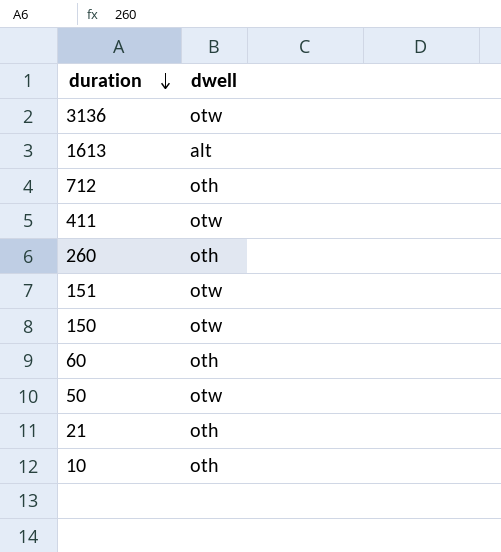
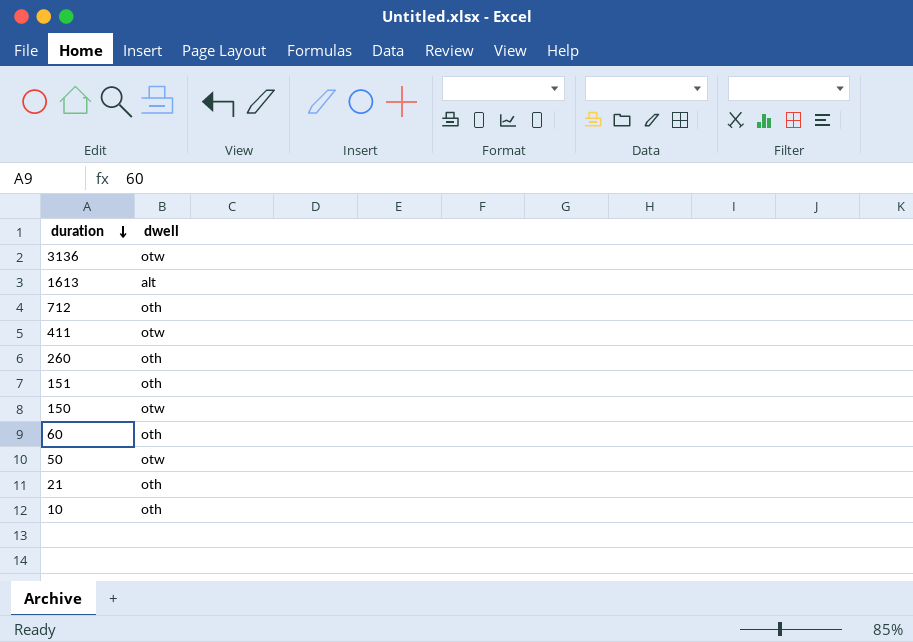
151 | dwell: otw -> oth

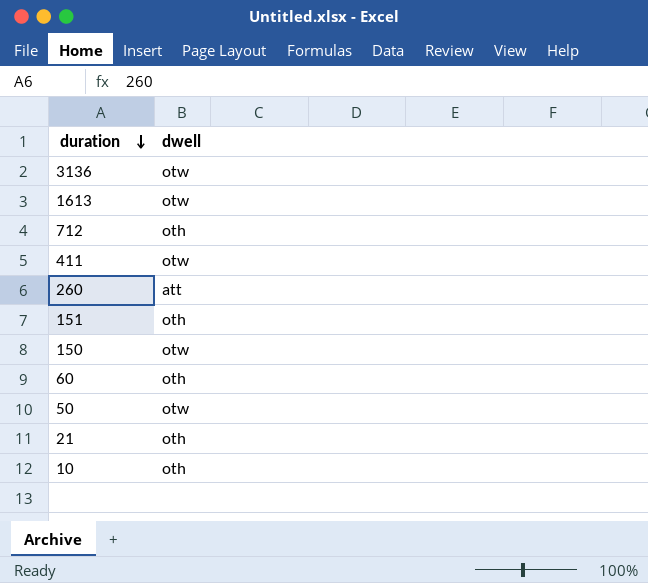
1613 | dwell: alt -> otw
260 | dwell: oth -> att

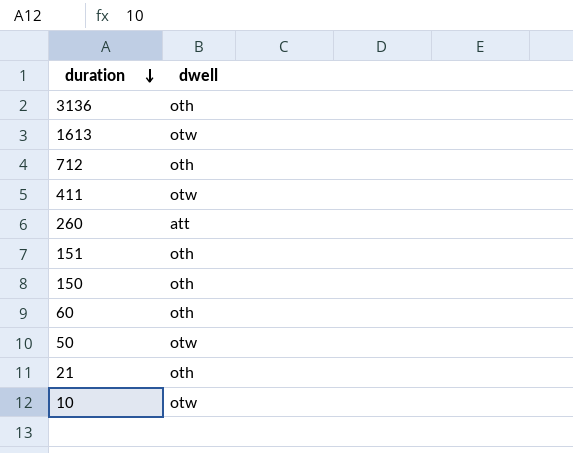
3136 | dwell: otw -> oth
150 | dwell: otw -> oth
10 | dwell: oth -> otw

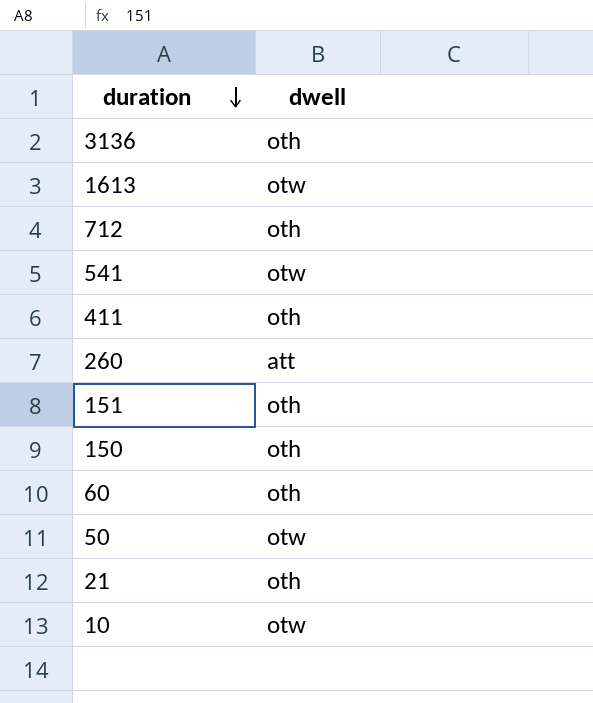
row 541: none -> otw
411 | dwell: otw -> oth

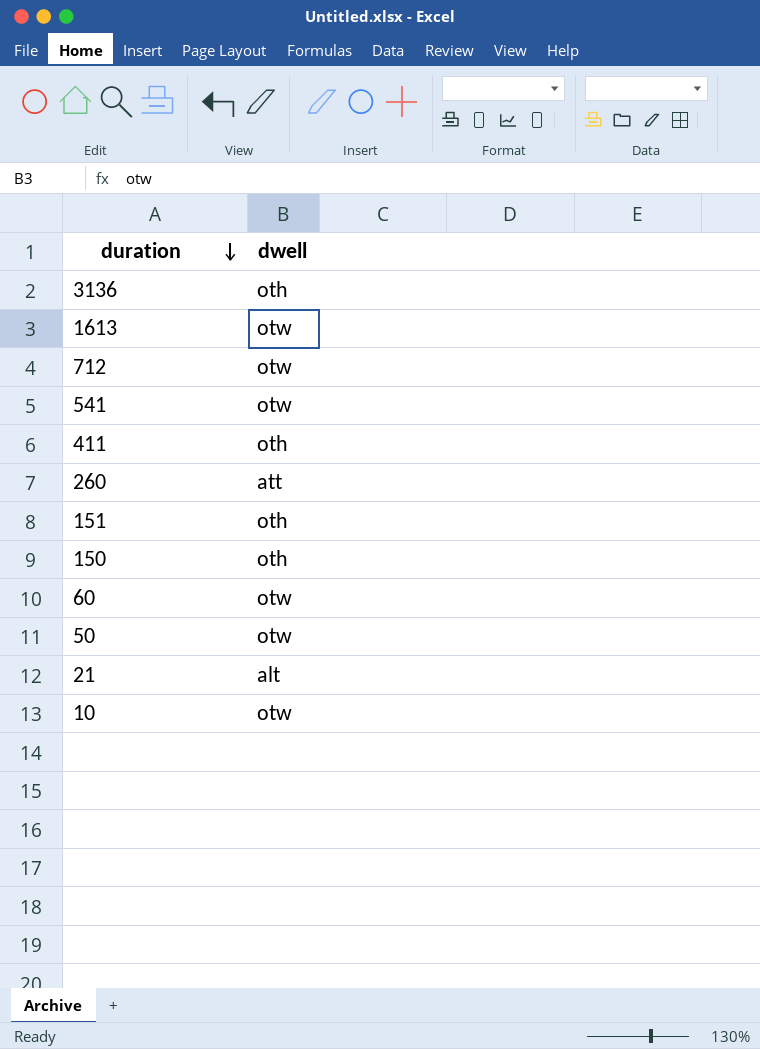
712 | dwell: oth -> otw
60 | dwell: oth -> otw
21 | dwell: oth -> alt

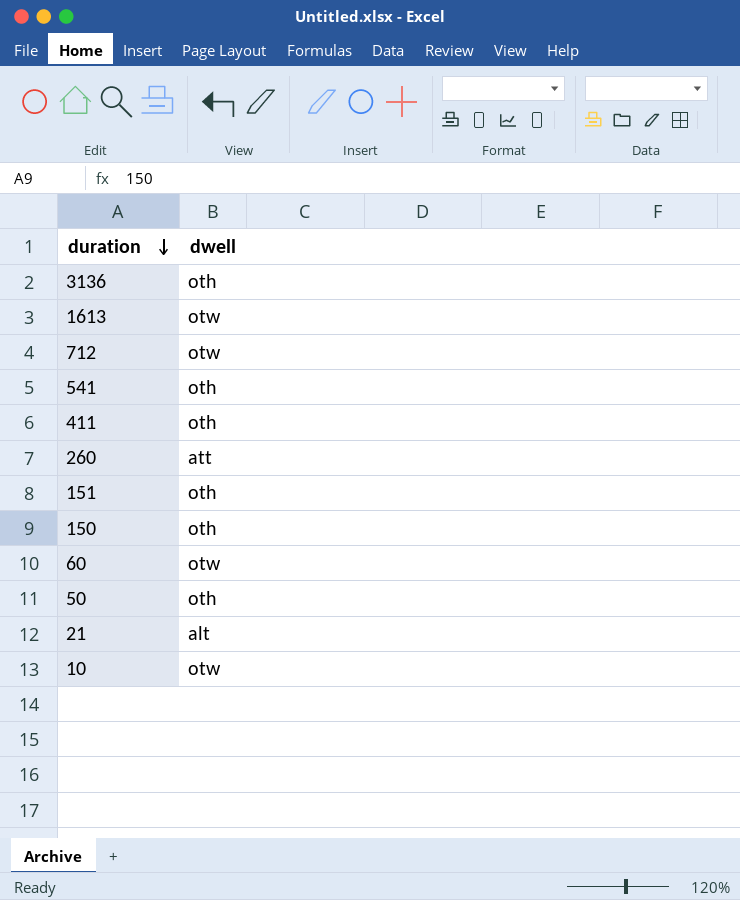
541 | dwell: otw -> oth
50 | dwell: otw -> oth

